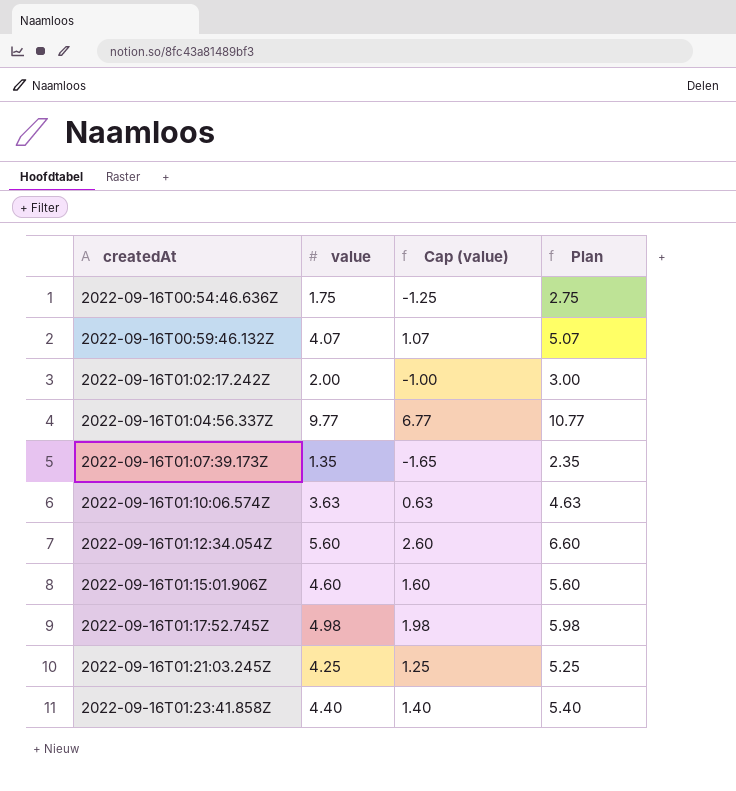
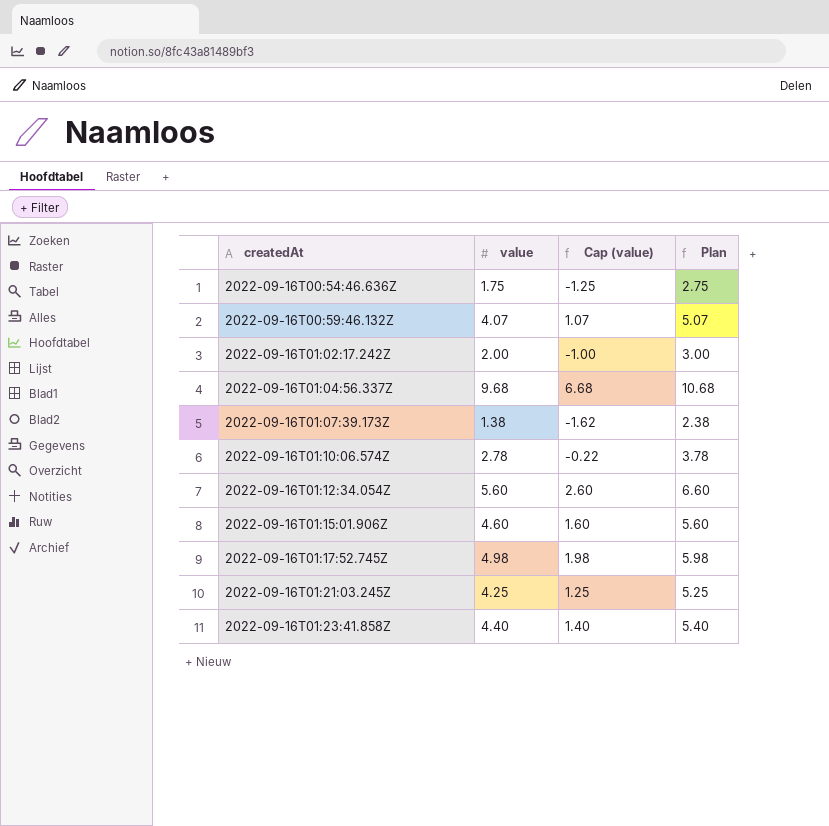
2022-09-16T01:04:56.337Z | value: 9.77 -> 9.68
2022-09-16T01:04:56.337Z | Cap (value): 6.77 -> 6.68
2022-09-16T01:04:56.337Z | Plan: 10.77 -> 10.68
2022-09-16T01:07:39.173Z | value: 1.35 -> 1.38
2022-09-16T01:07:39.173Z | Cap (value): -1.65 -> -1.62
2022-09-16T01:07:39.173Z | Plan: 2.35 -> 2.38
2022-09-16T01:10:06.574Z | value: 3.63 -> 2.78
2022-09-16T01:10:06.574Z | Cap (value): 0.63 -> -0.22
2022-09-16T01:10:06.574Z | Plan: 4.63 -> 3.78

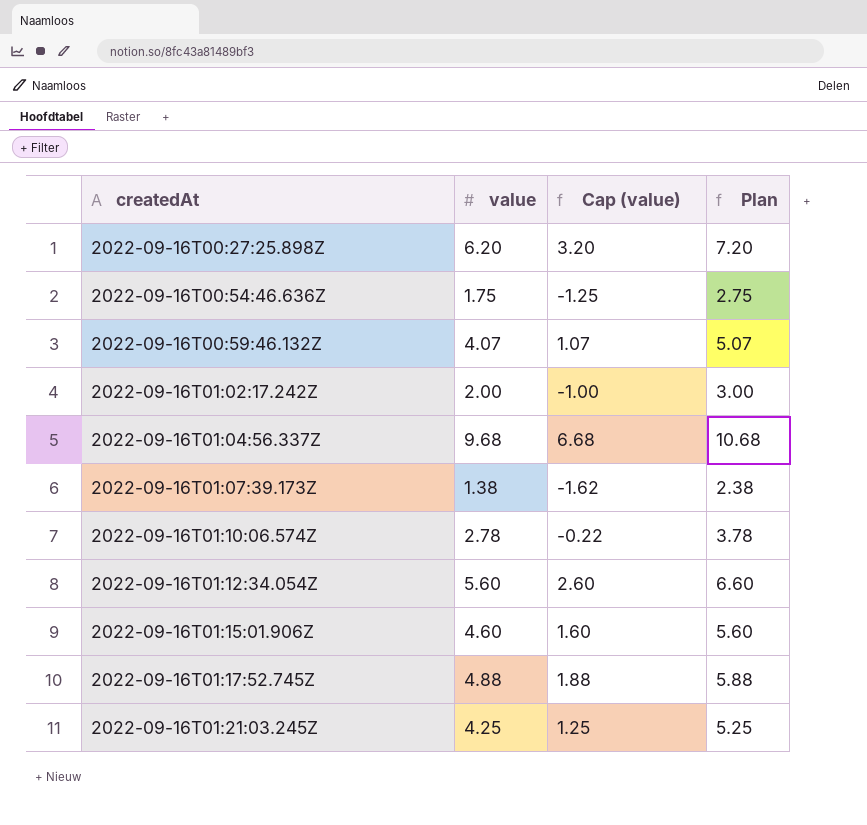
row 2022-09-16T01:23:41.858Z: 4.40 | 1.40 | 5.40 -> none
row 2022-09-16T00:27:25.898Z: none -> 6.20 | 3.20 | 7.20
2022-09-16T01:17:52.745Z | value: 4.98 -> 4.88
2022-09-16T01:17:52.745Z | Cap (value): 1.98 -> 1.88
2022-09-16T01:17:52.745Z | Plan: 5.98 -> 5.88

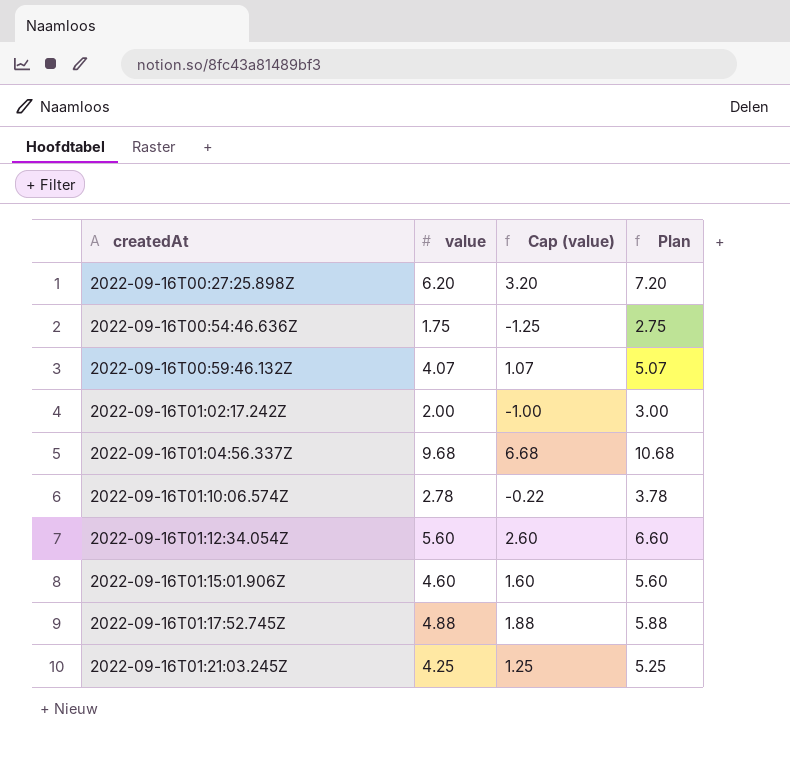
row 2022-09-16T01:07:39.173Z: 1.38 | -1.62 | 2.38 -> none

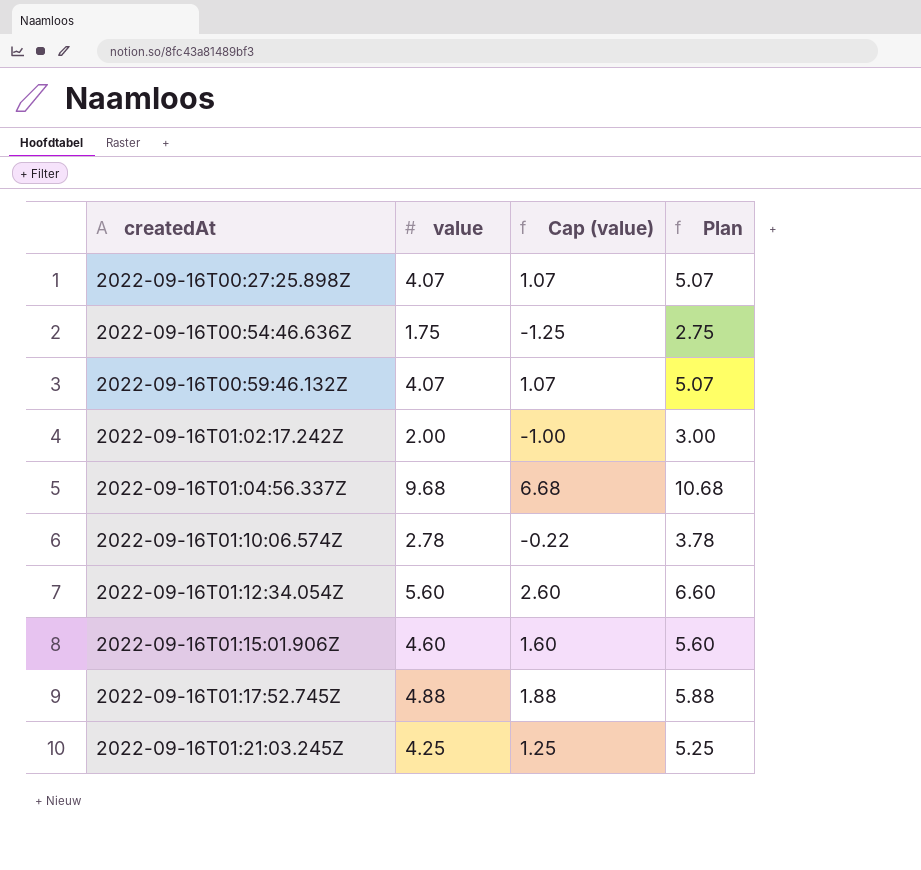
2022-09-16T00:27:25.898Z | value: 6.20 -> 4.07
2022-09-16T00:27:25.898Z | Cap (value): 3.20 -> 1.07
2022-09-16T00:27:25.898Z | Plan: 7.20 -> 5.07

